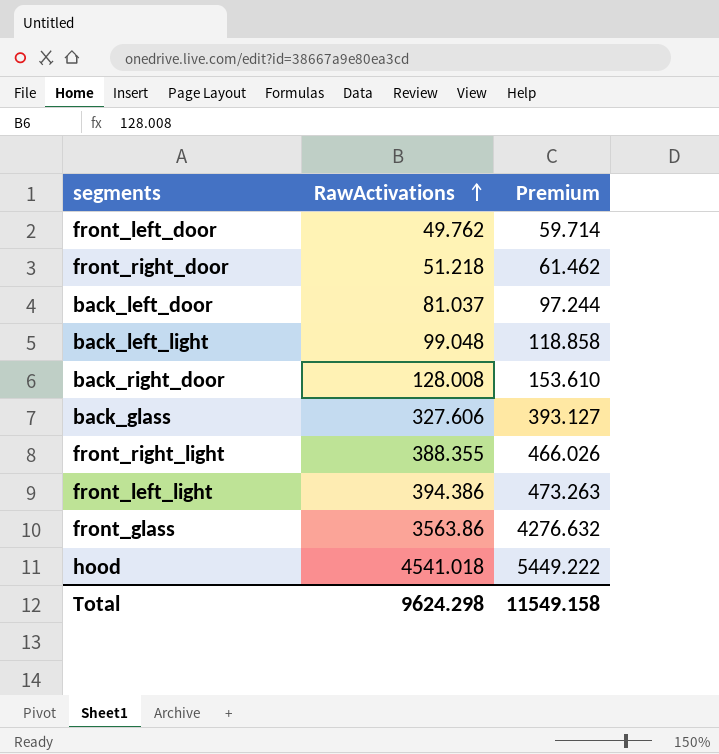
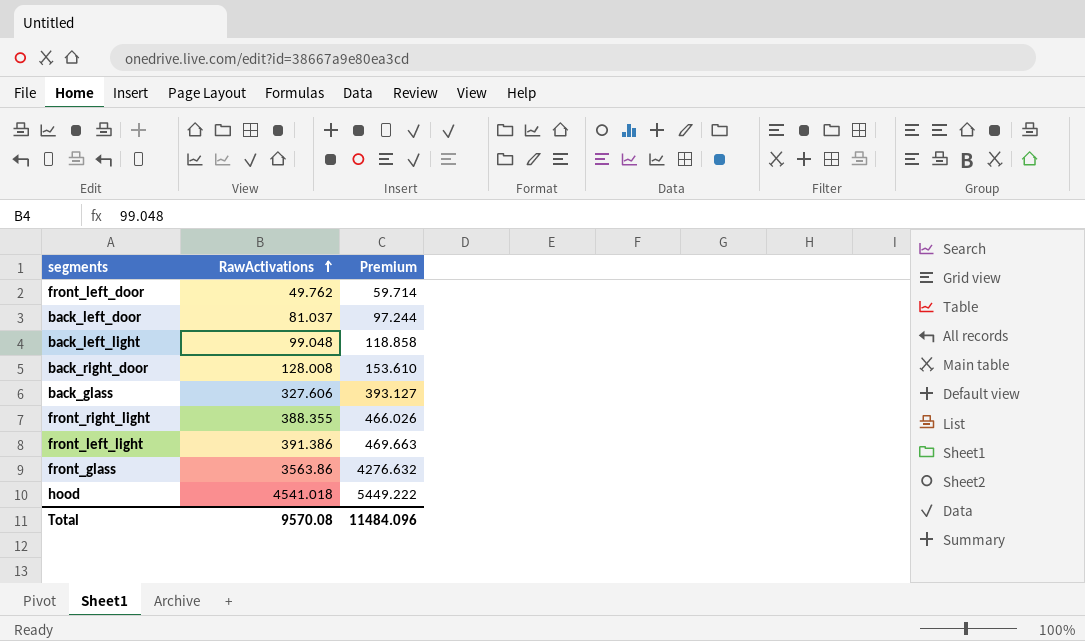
row front_right_door: 51.218 | 61.462 -> none
front_left_light | RawActivations: 394.386 -> 391.386
front_left_light | Premium: 473.263 -> 469.663
Total | RawActivations: 9624.298 -> 9570.08
Total | Premium: 11549.158 -> 11484.096

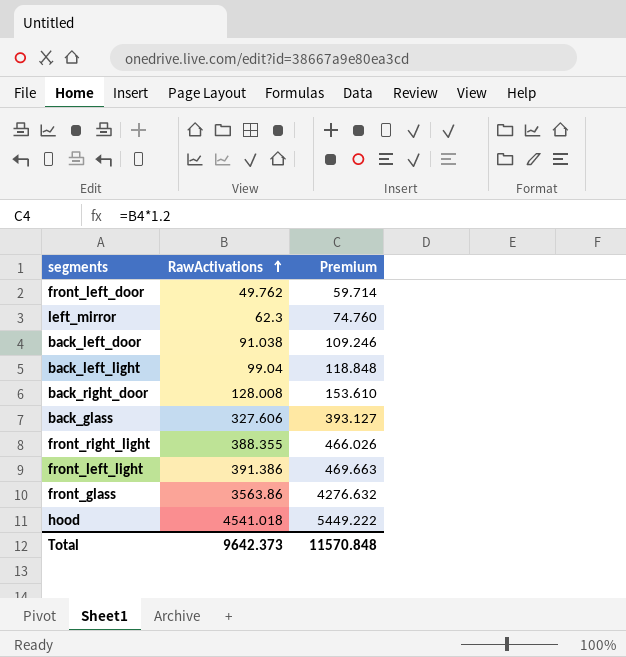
row left_mirror: none -> 62.3 | 74.760
back_left_door | RawActivations: 81.037 -> 91.038
back_left_door | Premium: 97.244 -> 109.246
back_left_light | RawActivations: 99.048 -> 99.04
back_left_light | Premium: 118.858 -> 118.848
Total | RawActivations: 9570.08 -> 9642.373
Total | Premium: 11484.096 -> 11570.848

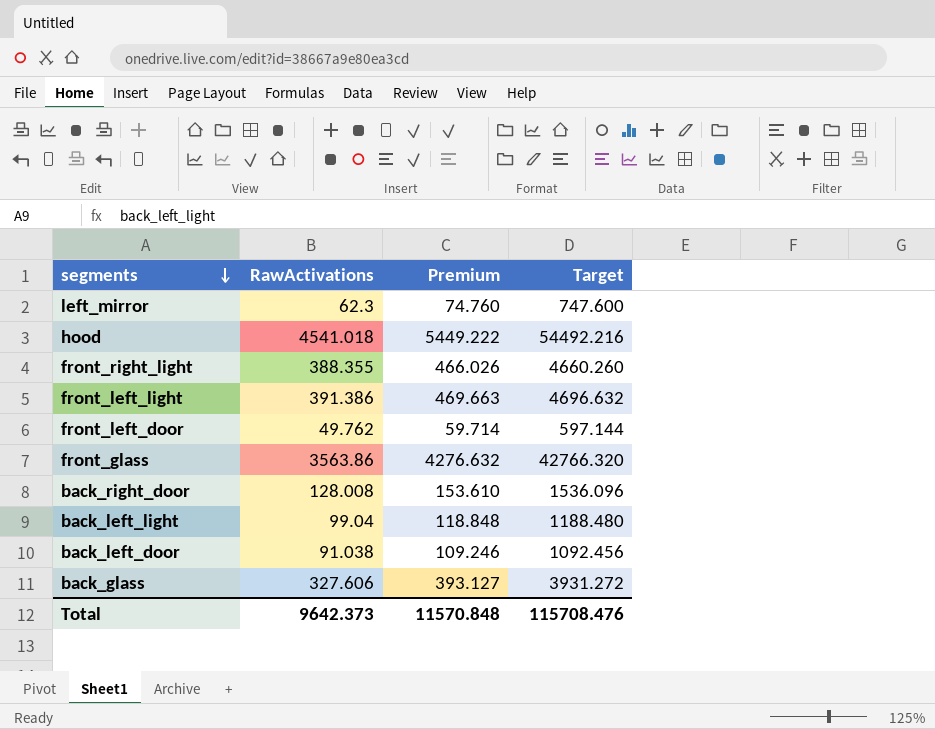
row order: RawActivations ascending -> segments descending
column Target | formula: none -> [RawActivations] * 12

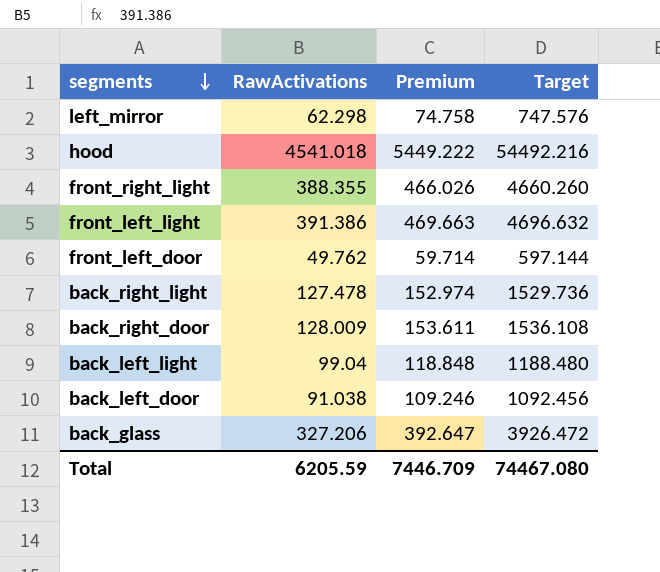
row front_glass: 3563.86 | 4276.632 | 42766.320 -> none
left_mirror | RawActivations: 62.3 -> 62.298
left_mirror | Premium: 74.760 -> 74.758
left_mirror | Target: 747.600 -> 747.576
row back_right_light: none -> 127.478 | 152.974 | 1529.736
back_right_door | RawActivations: 128.008 -> 128.009
back_right_door | Premium: 153.610 -> 153.611
back_right_door | Target: 1536.096 -> 1536.108
back_glass | RawActivations: 327.606 -> 327.206
back_glass | Premium: 393.127 -> 392.647
back_glass | Target: 3931.272 -> 3926.472
Total | RawActivations: 9642.373 -> 6205.59
Total | Premium: 11570.848 -> 7446.709
Total | Target: 115708.476 -> 74467.080

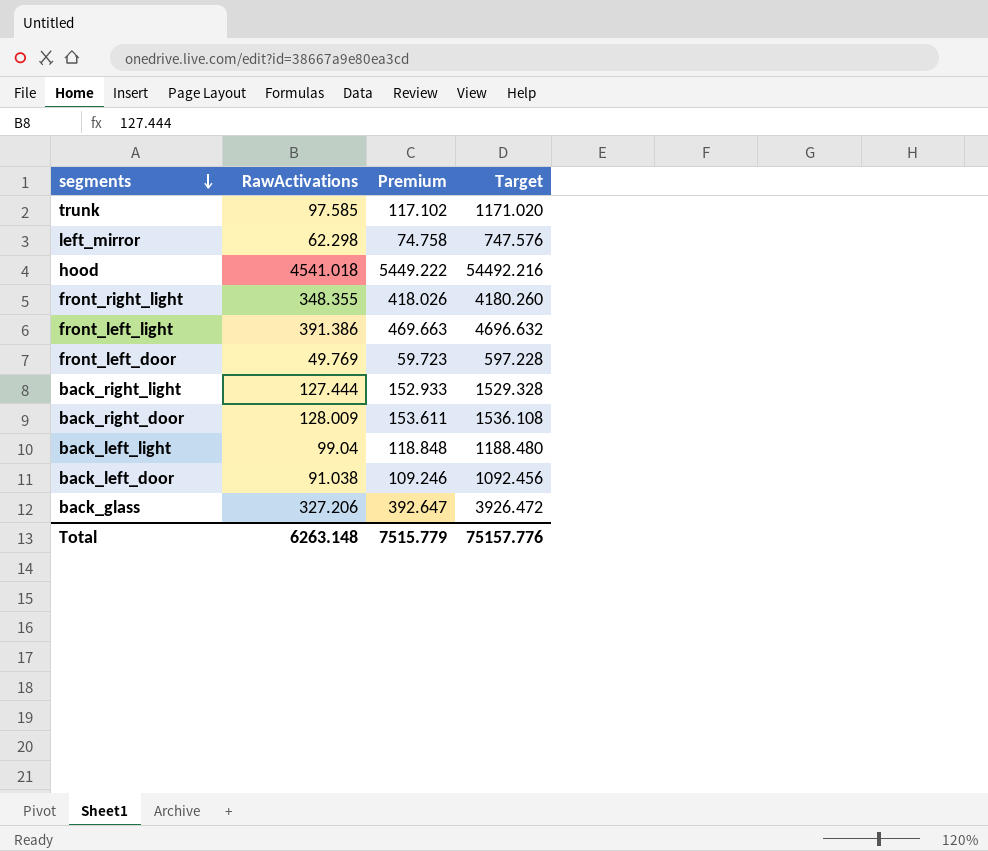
row trunk: none -> 97.585 | 117.102 | 1171.020
front_right_light | RawActivations: 388.355 -> 348.355
front_right_light | Premium: 466.026 -> 418.026
front_right_light | Target: 4660.260 -> 4180.260
front_left_door | RawActivations: 49.762 -> 49.769
front_left_door | Premium: 59.714 -> 59.723
front_left_door | Target: 597.144 -> 597.228
back_right_light | RawActivations: 127.478 -> 127.444
back_right_light | Premium: 152.974 -> 152.933
back_right_light | Target: 1529.736 -> 1529.328
Total | RawActivations: 6205.59 -> 6263.148
Total | Premium: 7446.709 -> 7515.779
Total | Target: 74467.080 -> 75157.776

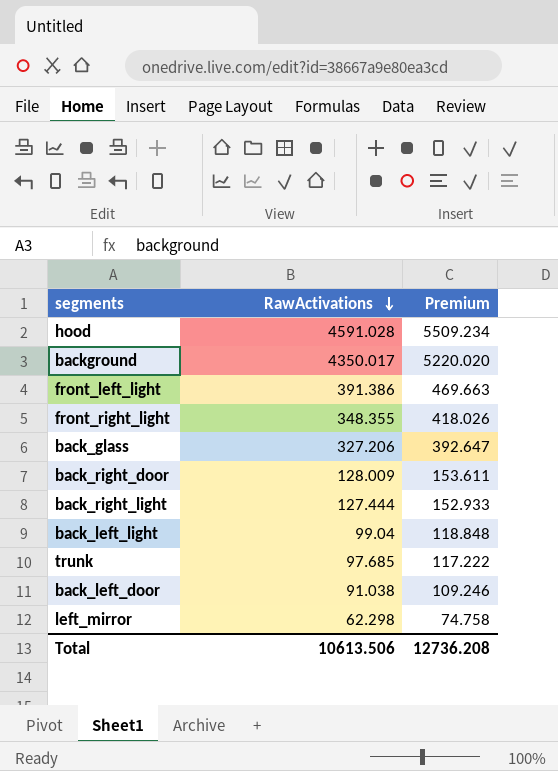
row order: segments descending -> RawActivations descending
column Target | formula: [RawActivations] * 12 -> none
row front_left_door: 49.769 | 59.723 | 597.228 -> none
hood | RawActivations: 4541.018 -> 4591.028
hood | Premium: 5449.222 -> 5509.234
row background: none -> 4350.017 | 5220.020
trunk | RawActivations: 97.585 -> 97.685
trunk | Premium: 117.102 -> 117.222
Total | RawActivations: 6263.148 -> 10613.506
Total | Premium: 7515.779 -> 12736.208

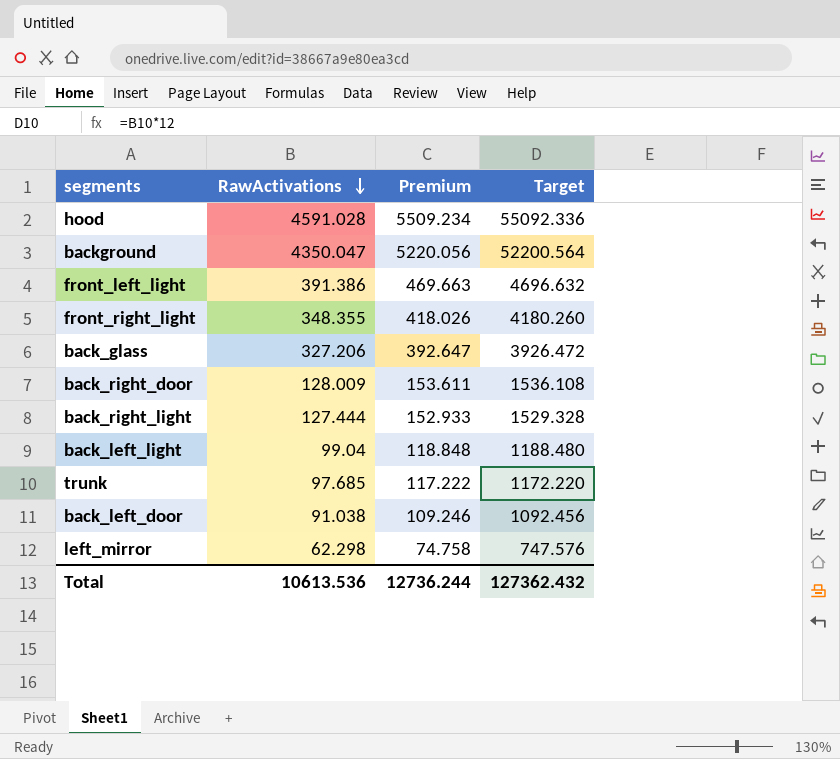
column Target | formula: none -> [RawActivations] * 12
background | RawActivations: 4350.017 -> 4350.047
background | Premium: 5220.020 -> 5220.056
Total | RawActivations: 10613.506 -> 10613.536
Total | Premium: 12736.208 -> 12736.244

